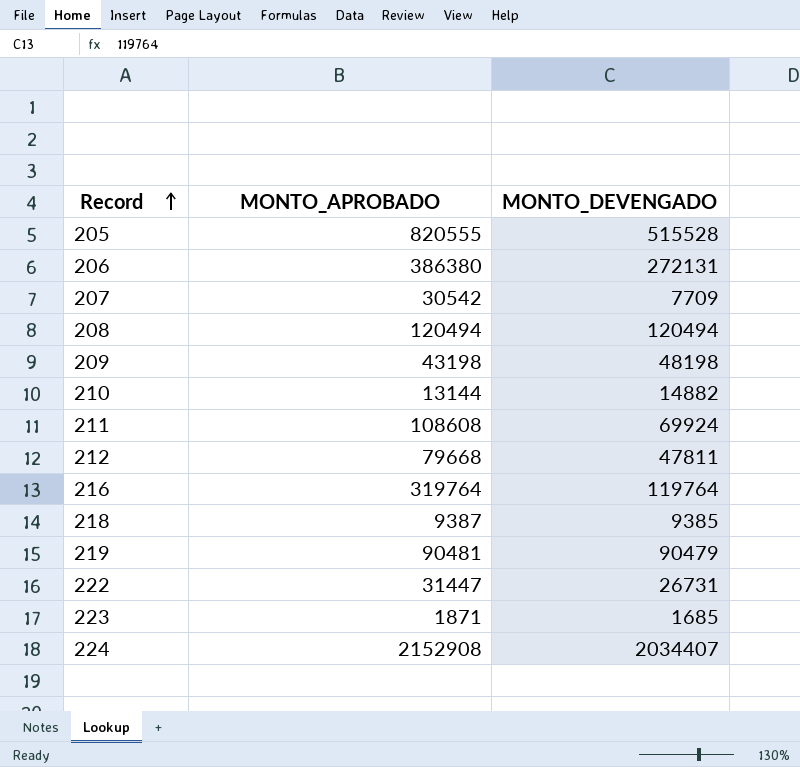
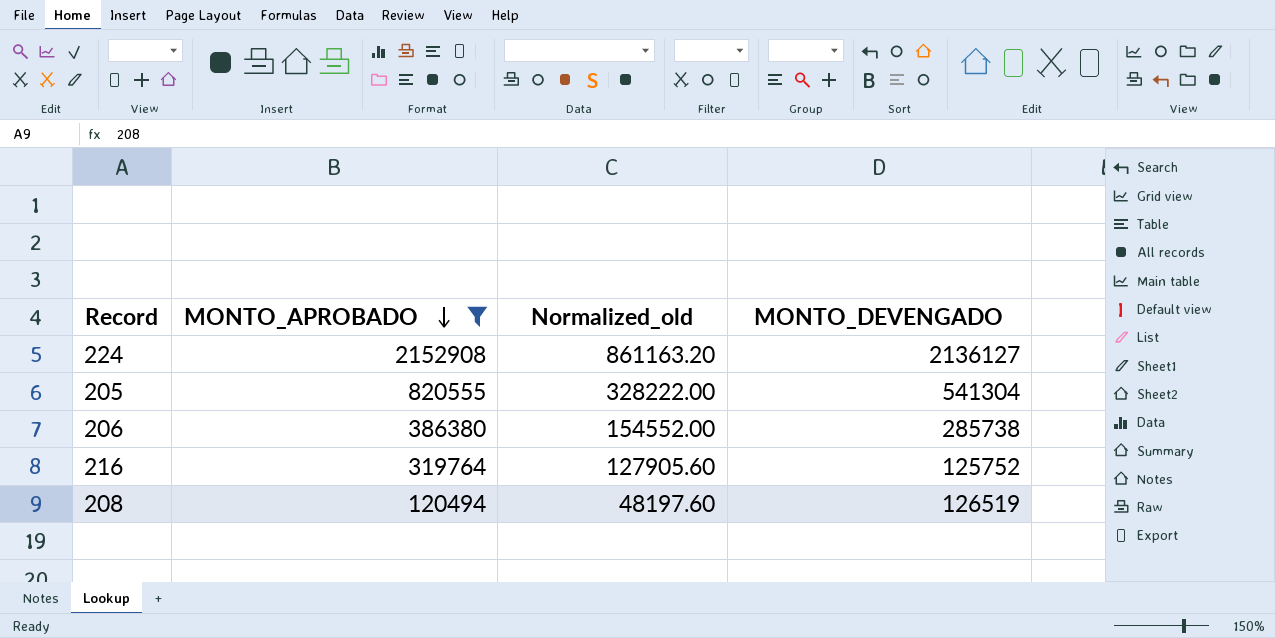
filter: none -> MONTO_APROBADO >= 120494
row order: Record ascending -> MONTO_APROBADO descending
column Normalized_old | formula: none -> [MONTO_APROBADO] * 0.4
224 | MONTO_DEVENGADO: 2034407 -> 2136127
205 | MONTO_DEVENGADO: 515528 -> 541304
206 | MONTO_DEVENGADO: 272131 -> 285738
216 | MONTO_DEVENGADO: 119764 -> 125752
208 | MONTO_DEVENGADO: 120494 -> 126519

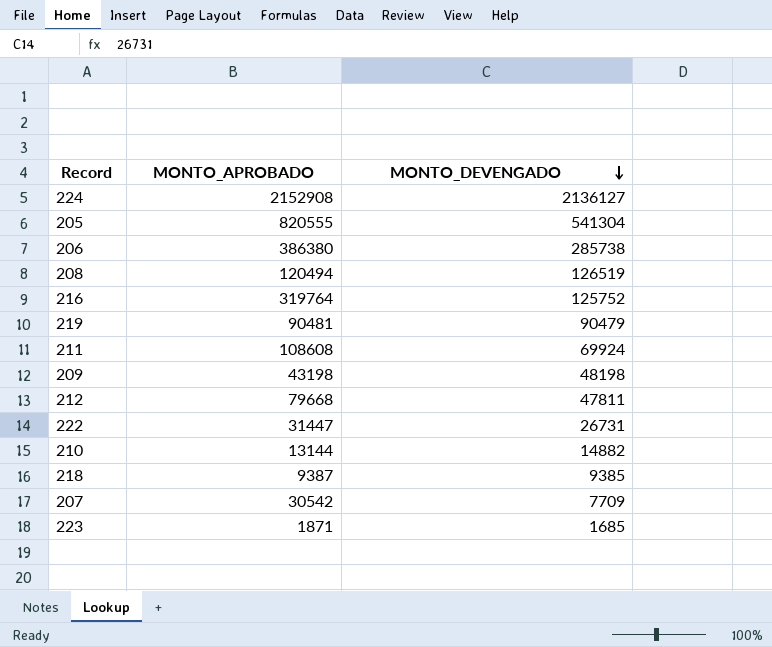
filter: MONTO_APROBADO >= 120494 -> none
row order: MONTO_APROBADO descending -> MONTO_DEVENGADO descending
column Normalized_old | formula: [MONTO_APROBADO] * 0.4 -> none

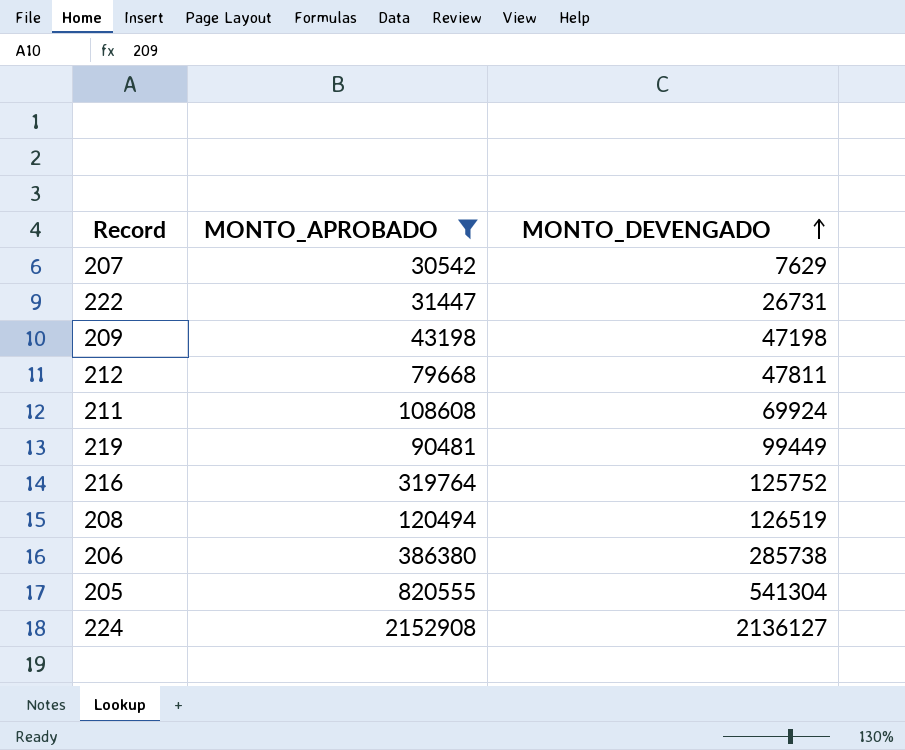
filter: none -> MONTO_APROBADO >= 30542
row order: MONTO_DEVENGADO descending -> MONTO_DEVENGADO ascending
207 | MONTO_DEVENGADO: 7709 -> 7629
209 | MONTO_DEVENGADO: 48198 -> 47198
219 | MONTO_DEVENGADO: 90479 -> 99449

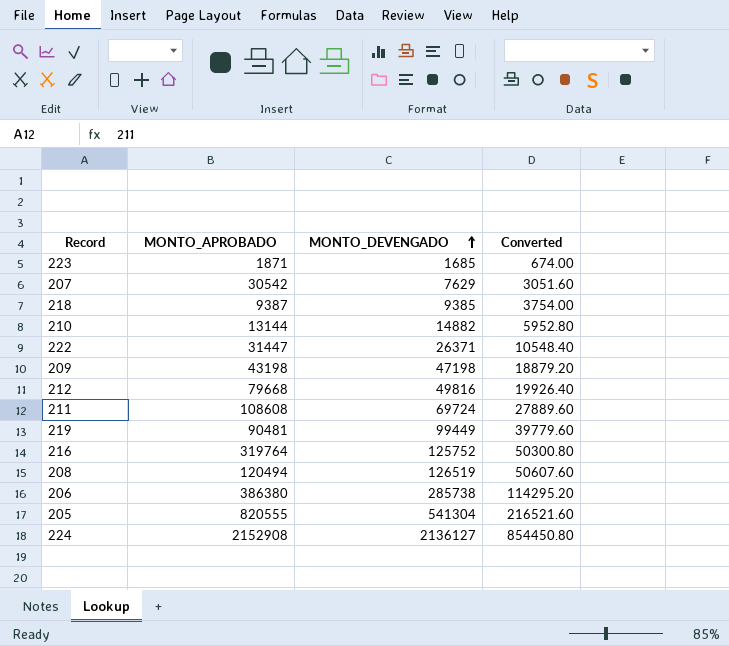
filter: MONTO_APROBADO >= 30542 -> none
column Converted | formula: none -> [MONTO_DEVENGADO] * 0.4
222 | MONTO_DEVENGADO: 26731 -> 26371
212 | MONTO_DEVENGADO: 47811 -> 49816
211 | MONTO_DEVENGADO: 69924 -> 69724

